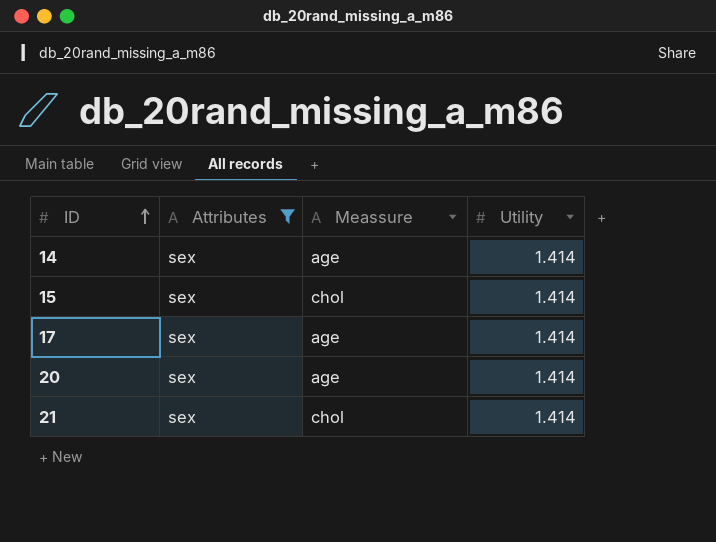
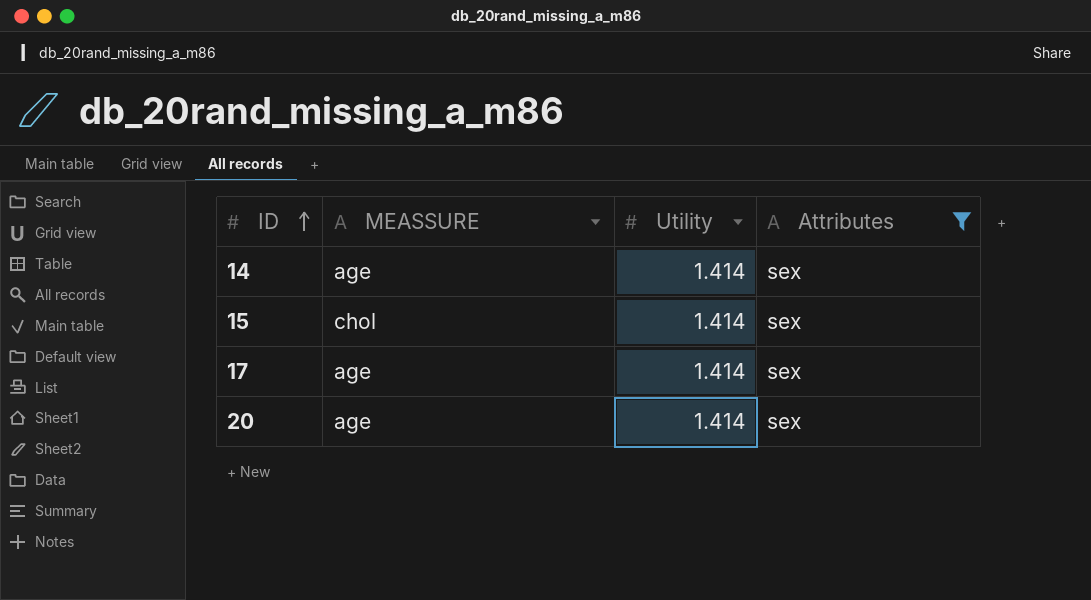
column name: Meassure -> MEASSURE
column Attributes | position: 2 -> 4
row 21: sex | chol | 1.414 -> none

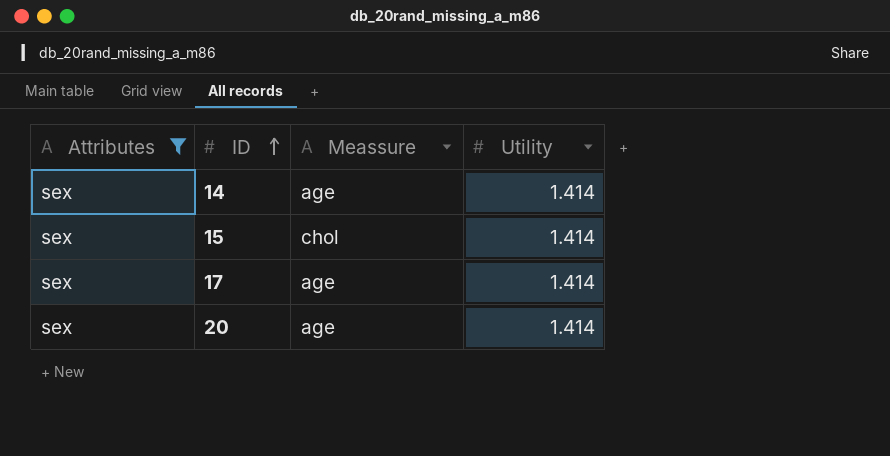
column Attributes | position: 4 -> 1
column name: MEASSURE -> Meassure

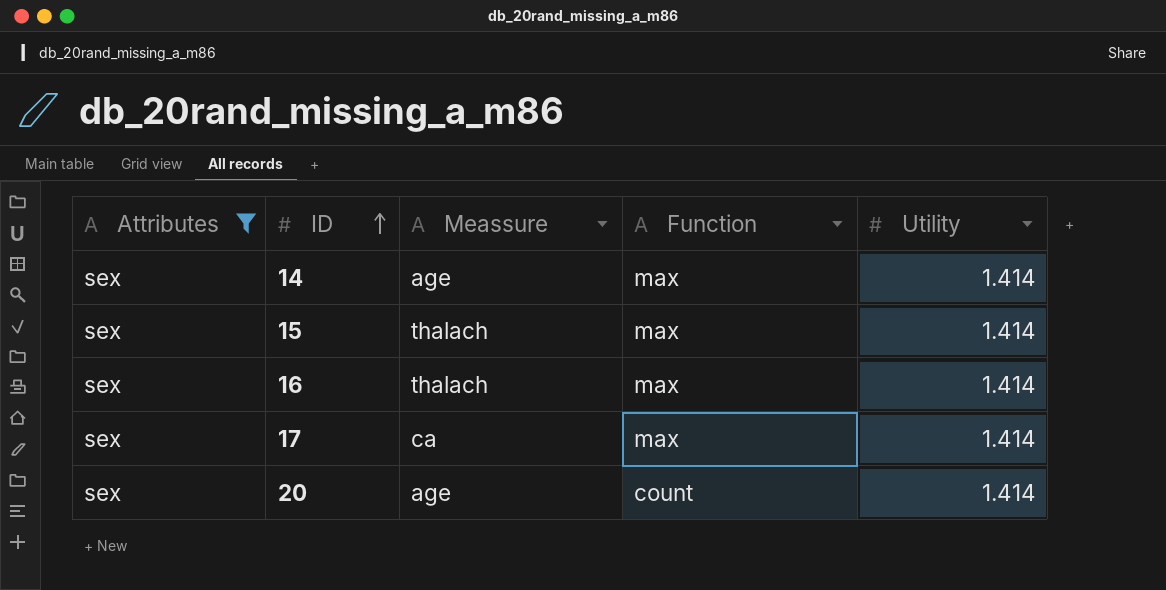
column Function | position: none -> 4
15 | Meassure: chol -> thalach
row 16: none -> sex | thalach | max | 1.414
17 | Meassure: age -> ca

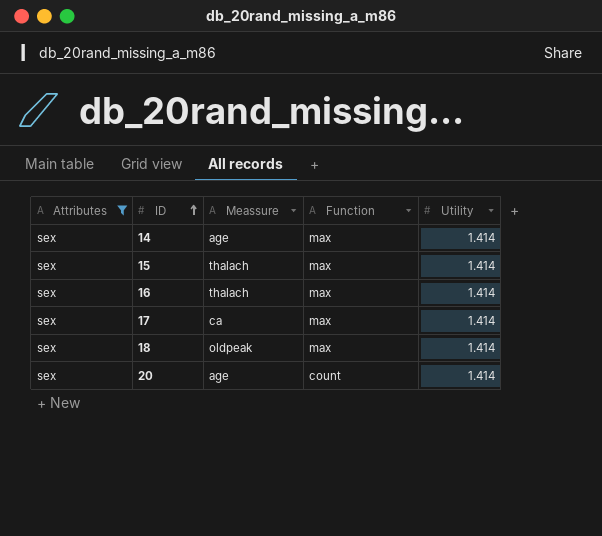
row 18: none -> sex | oldpeak | max | 1.414

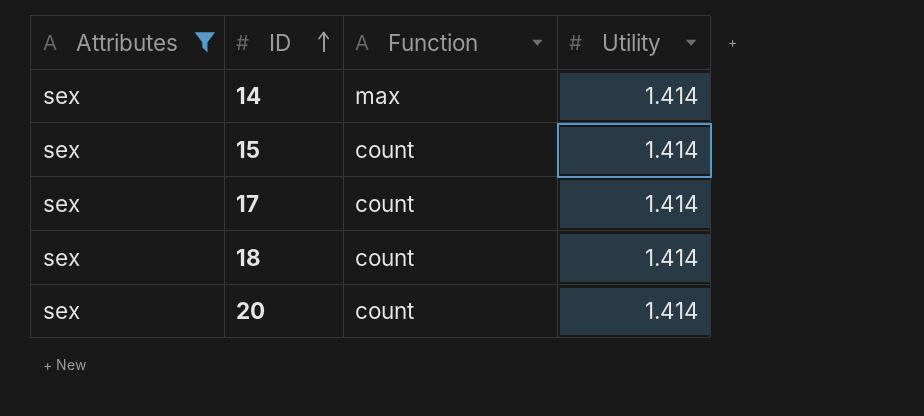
column Meassure | position: 3 -> none
row 16: sex | thalach | max | 1.414 -> none
15 | Function: max -> count
17 | Function: max -> count
18 | Function: max -> count

